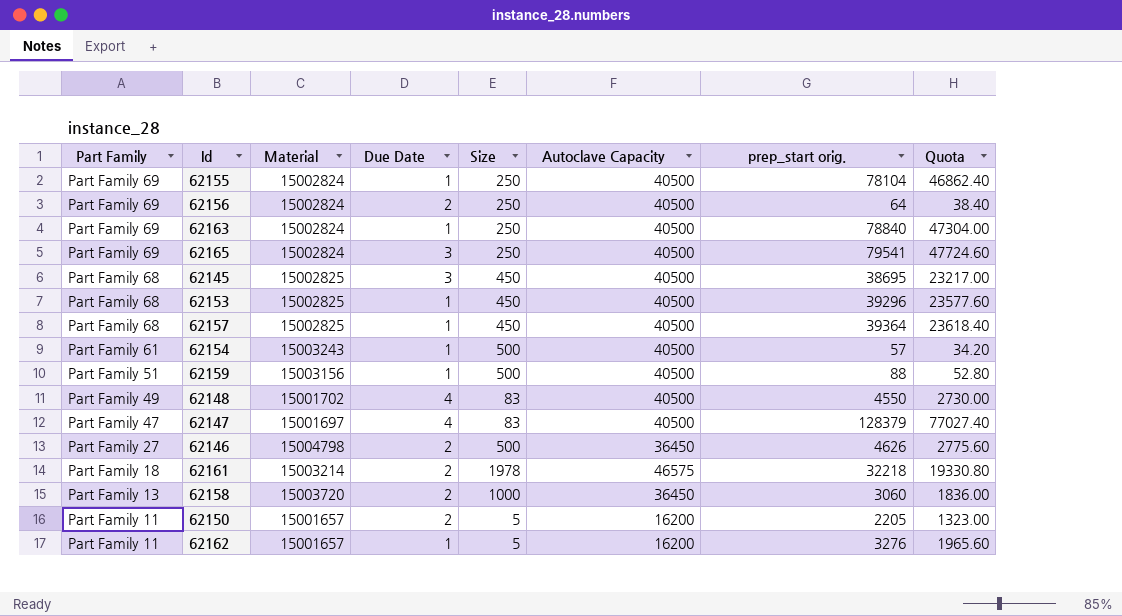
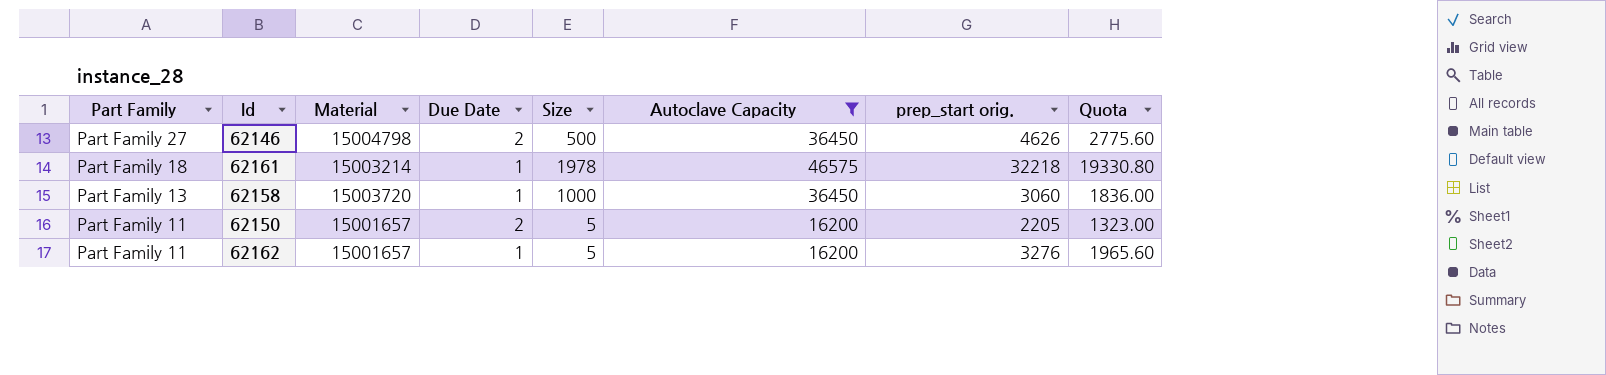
filter: none -> Autoclave Capacity != 40500
62161 | Due Date: 2 -> 1
62158 | Due Date: 2 -> 1

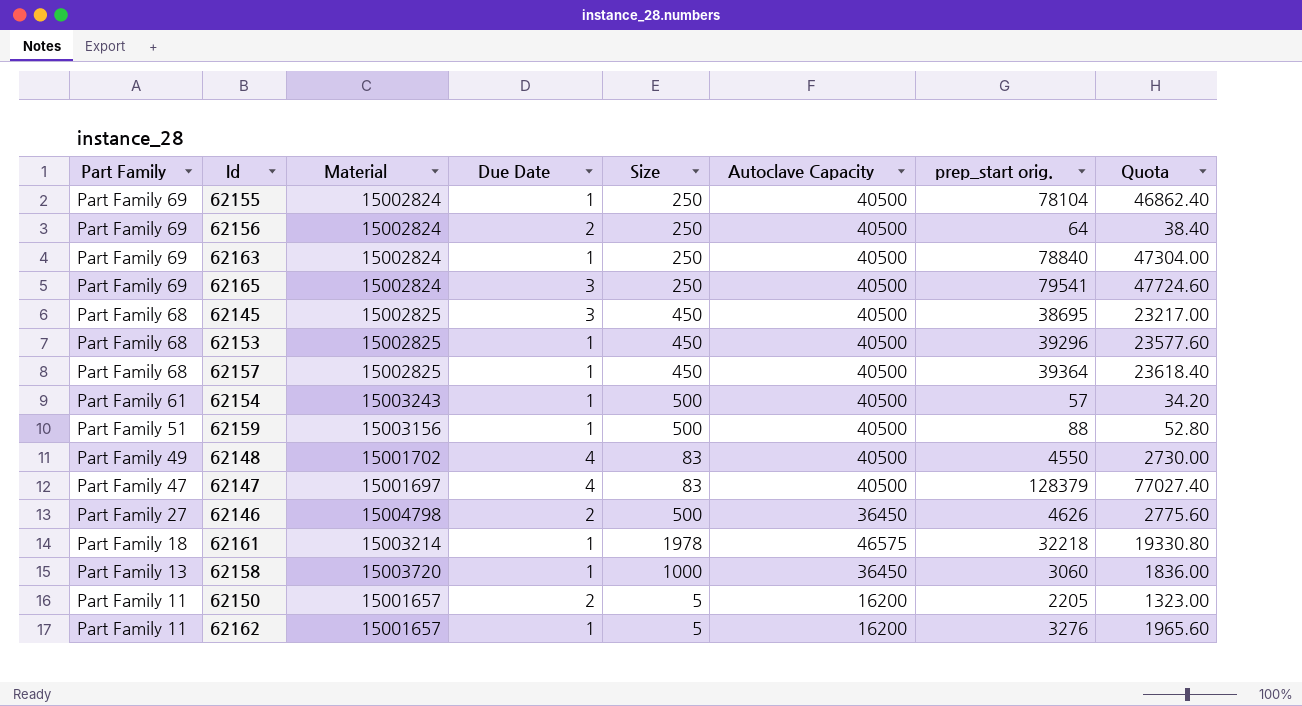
filter: Autoclave Capacity != 40500 -> none

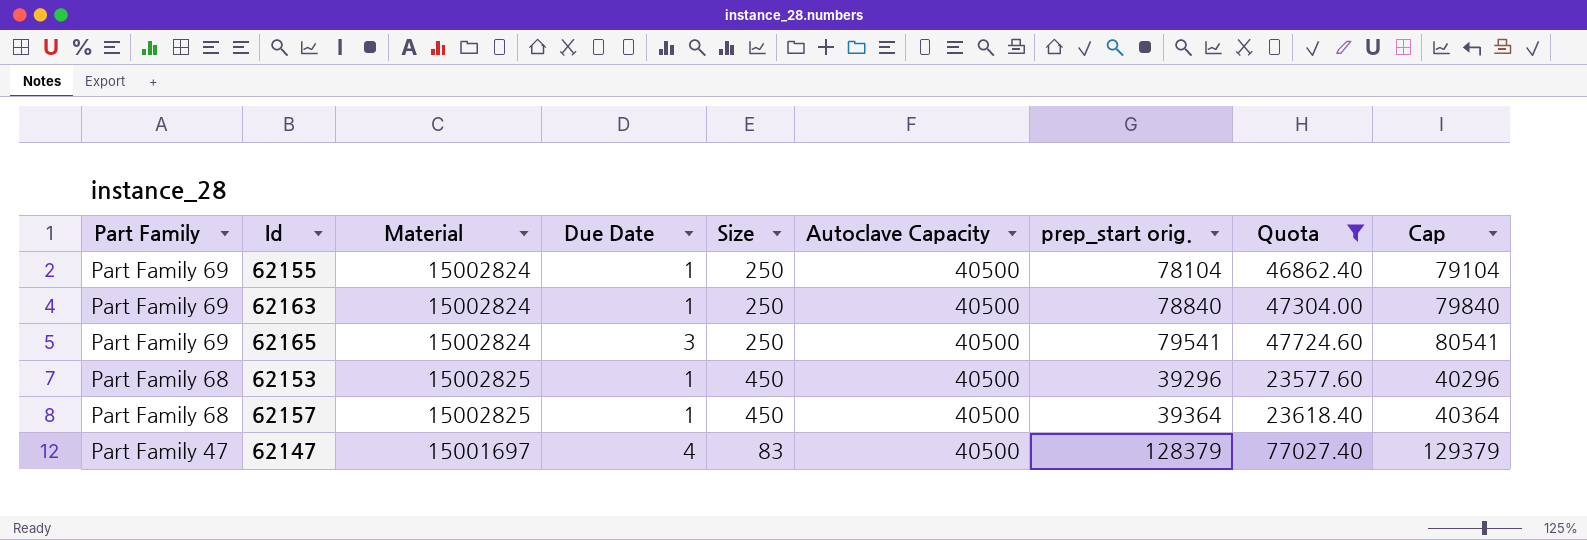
filter: none -> Quota >= 23577.60
column Cap | formula: none -> [prep_start orig.] + 1000

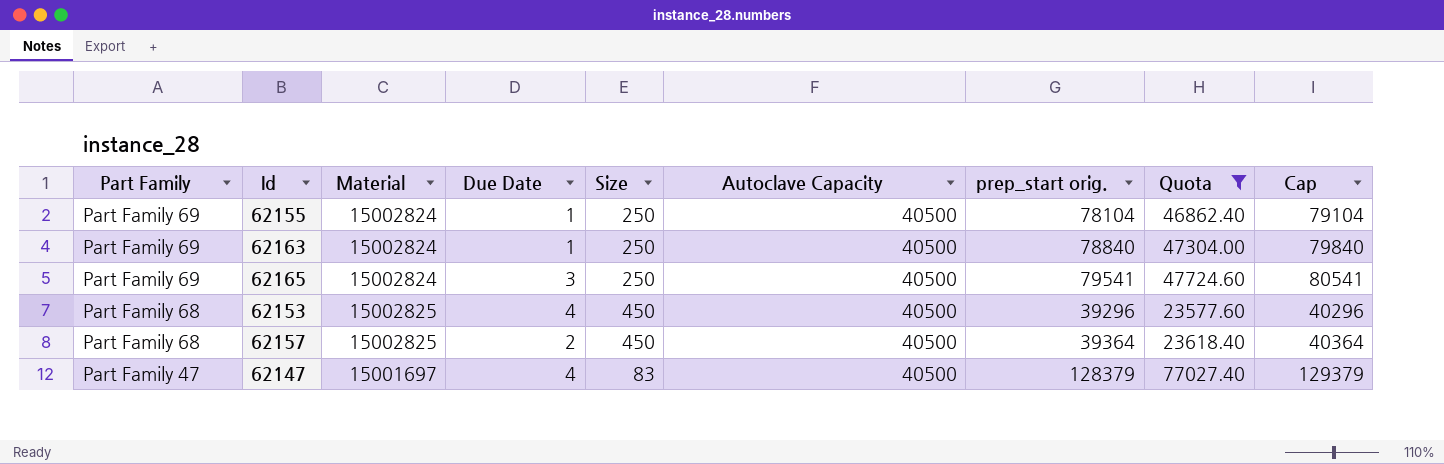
62153 | Due Date: 1 -> 4
62157 | Due Date: 1 -> 2

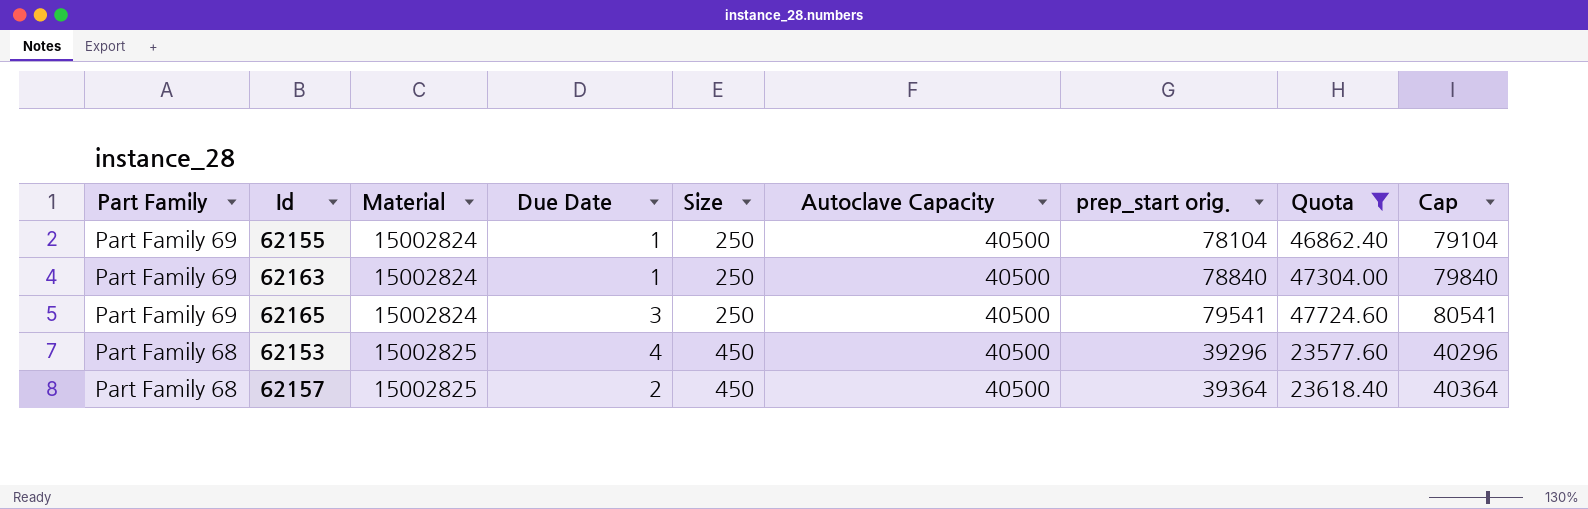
row 62147: Part Family 47 | 15001697 | 4 | 83 | 40500 | 128379 | 77027.40 | 129379 -> none

